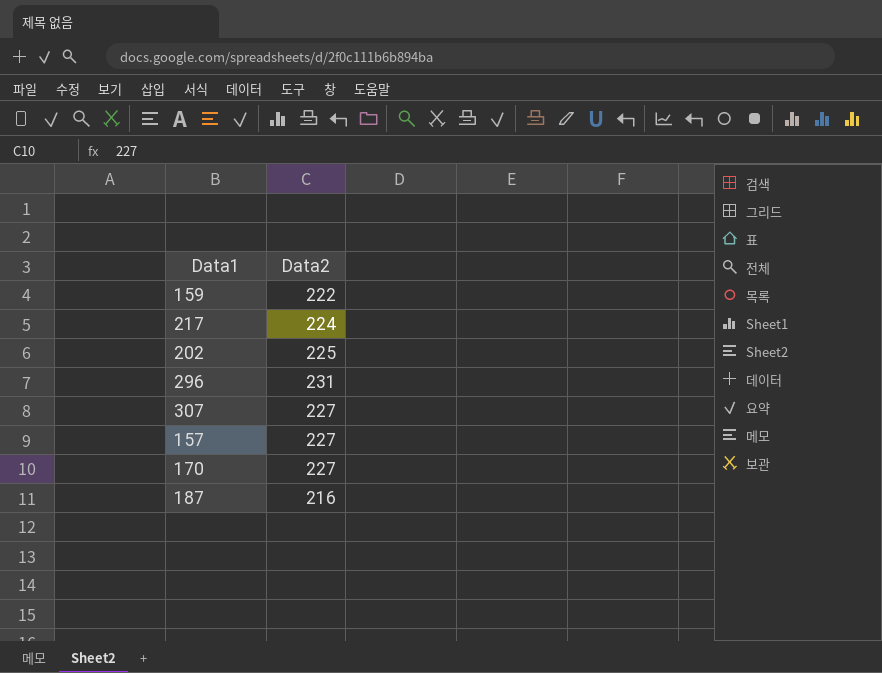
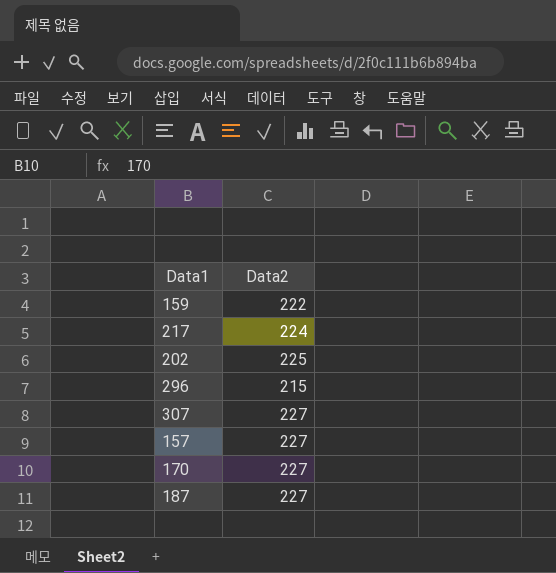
296 | Data2: 231 -> 215
187 | Data2: 216 -> 227

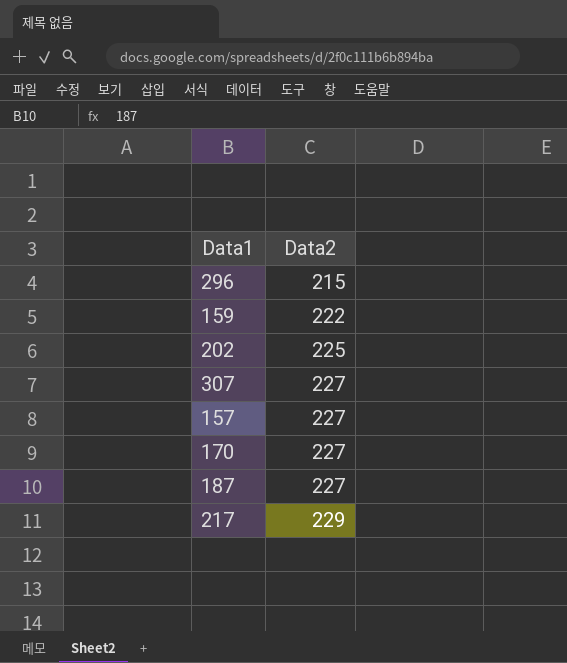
row order: none -> Data2 ascending
217 | Data2: 224 -> 229

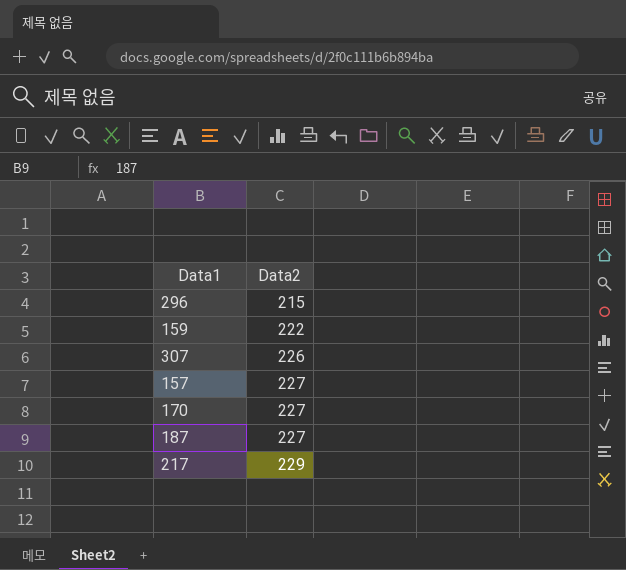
row 202: 225 -> none
307 | Data2: 227 -> 226

